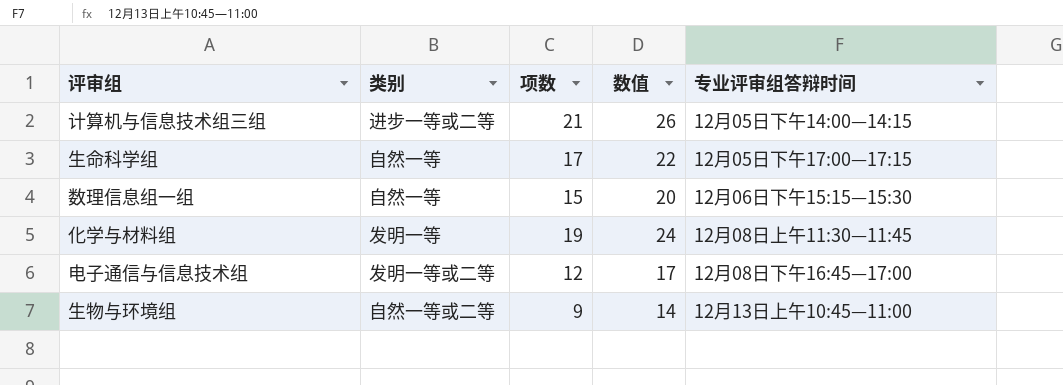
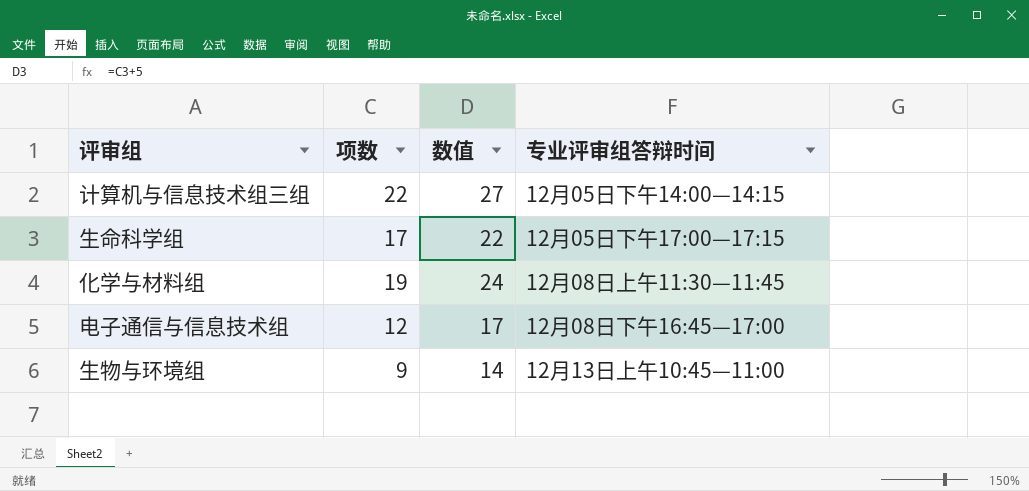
column 类别 | position: 2 -> none
row 数理信息组一组: 自然一等 | 15 | 20 | 12月06日下午15:15—15:30 -> none
计算机与信息技术组三组 | 项数: 21 -> 22
计算机与信息技术组三组 | 数值: 26 -> 27

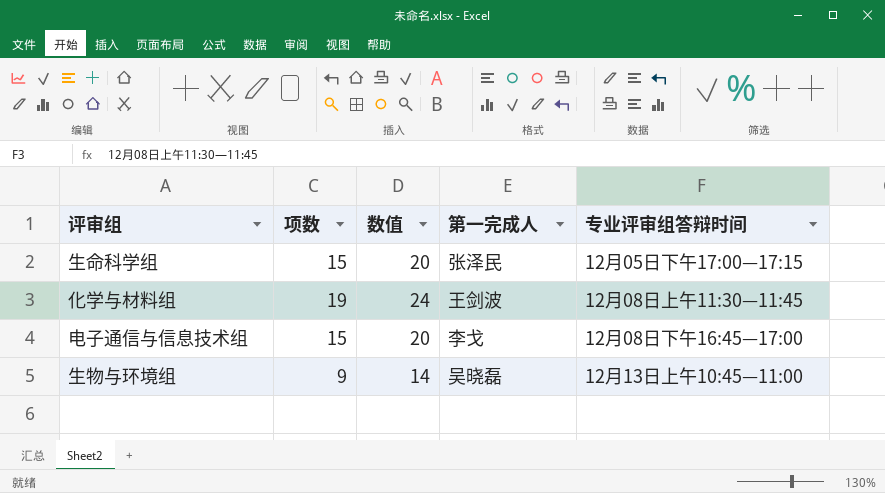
column 第一完成人 | position: none -> 4
row 计算机与信息技术组三组: 22 | 27 | 12月05日下午14:00—14:15 -> none
生命科学组 | 项数: 17 -> 15
生命科学组 | 数值: 22 -> 20
电子通信与信息技术组 | 项数: 12 -> 15
电子通信与信息技术组 | 数值: 17 -> 20

